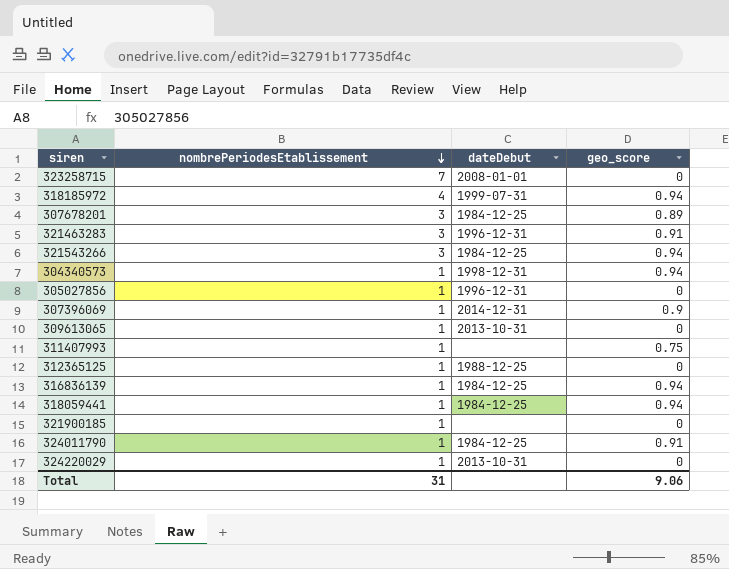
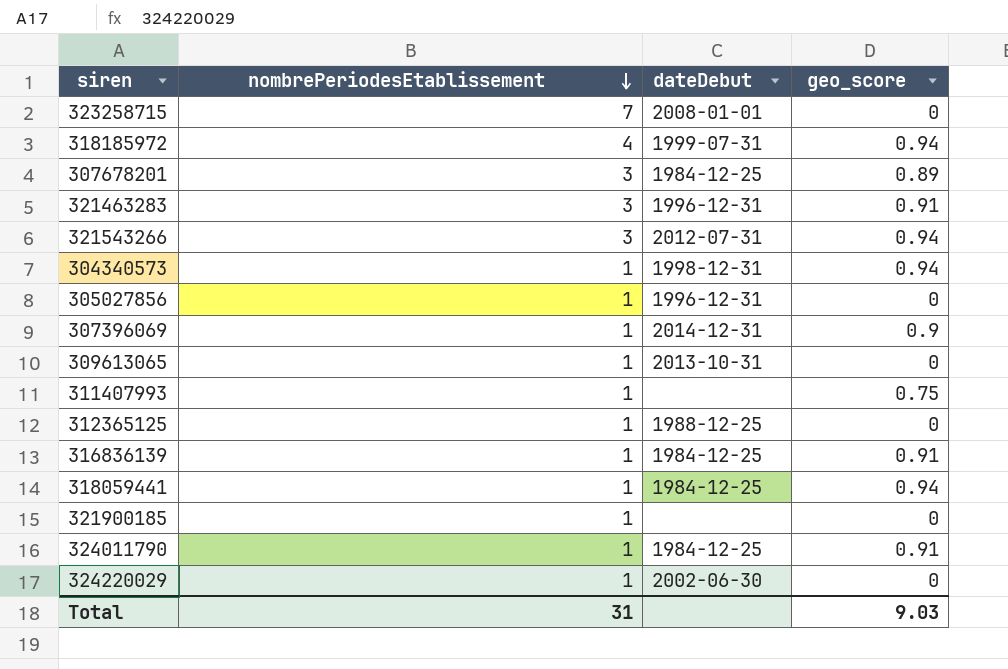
321543266 | dateDebut: 1984-12-25 -> 2012-07-31
316836139 | geo_score: 0.94 -> 0.91
324220029 | dateDebut: 2013-10-31 -> 2002-06-30
Total | geo_score: 9.06 -> 9.03

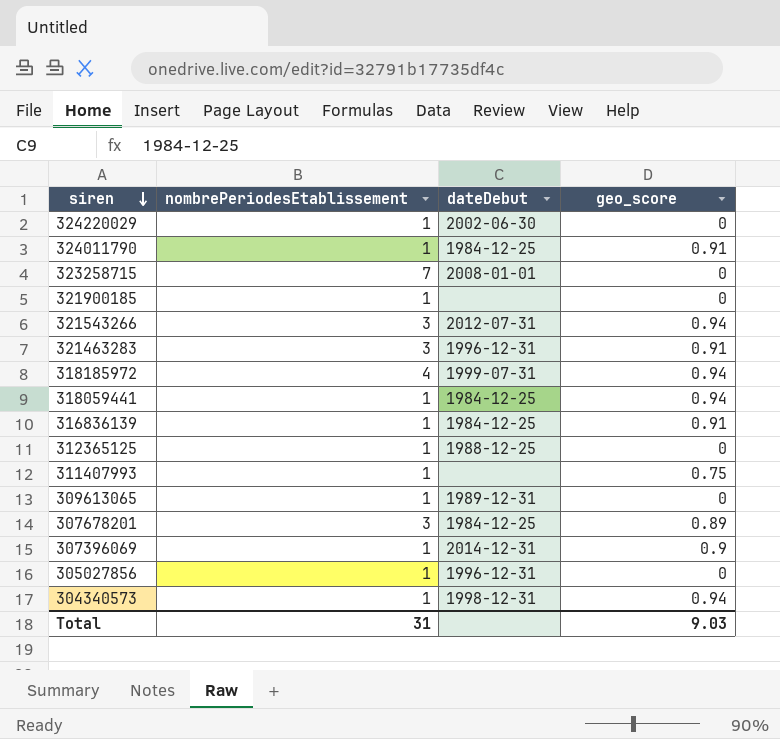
row order: nombrePeriodesEtablissement descending -> siren descending
309613065 | dateDebut: 2013-10-31 -> 1989-12-31

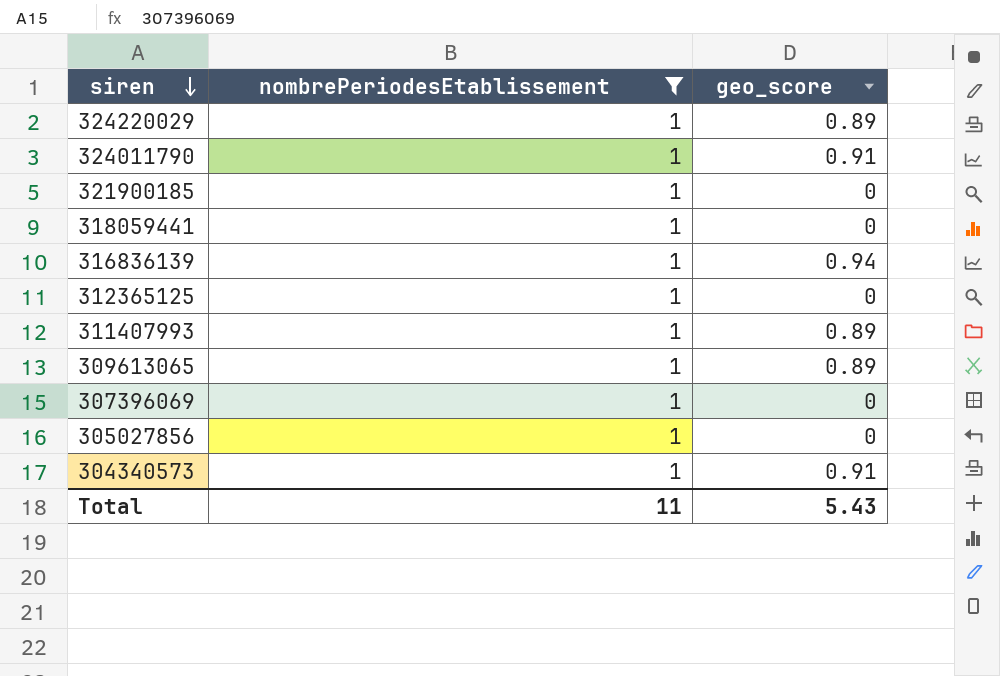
filter: none -> nombrePeriodesEtablissement = 1
column dateDebut | position: 3 -> none
324220029 | geo_score: 0 -> 0.89
318059441 | geo_score: 0.94 -> 0
316836139 | geo_score: 0.91 -> 0.94
311407993 | geo_score: 0.75 -> 0.89
309613065 | geo_score: 0 -> 0.89
307396069 | geo_score: 0.9 -> 0
304340573 | geo_score: 0.94 -> 0.91
Total | nombrePeriodesEtablissement: 31 -> 11
Total | geo_score: 9.03 -> 5.43

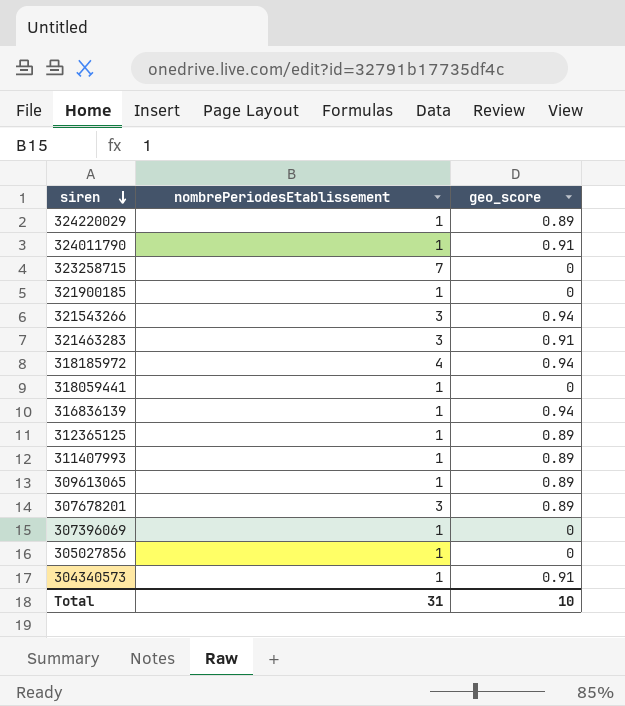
filter: nombrePeriodesEtablissement = 1 -> none
312365125 | geo_score: 0 -> 0.89
Total | nombrePeriodesEtablissement: 11 -> 31
Total | geo_score: 5.43 -> 10

